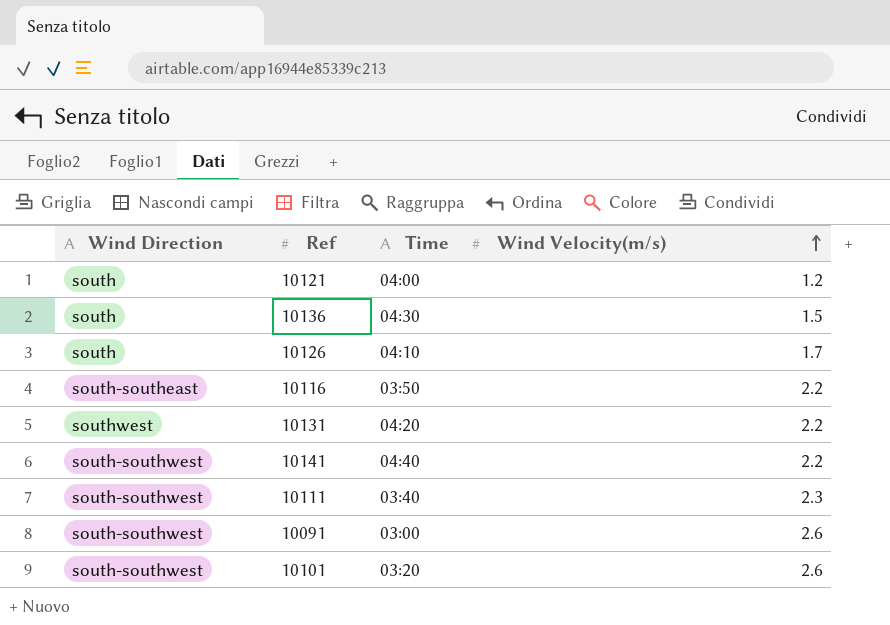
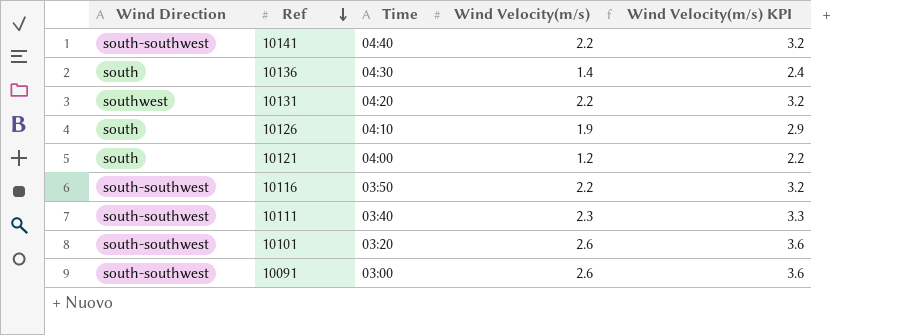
row order: Wind Velocity(m/s) ascending -> Ref descending
column Wind Velocity(m/s) KPI | formula: none -> [Wind Velocity(m/s)] + 1
10136 | Wind Velocity(m/s): 1.5 -> 1.4
10126 | Wind Velocity(m/s): 1.7 -> 1.9
10116 | Wind Direction: south-southeast -> south-southwest

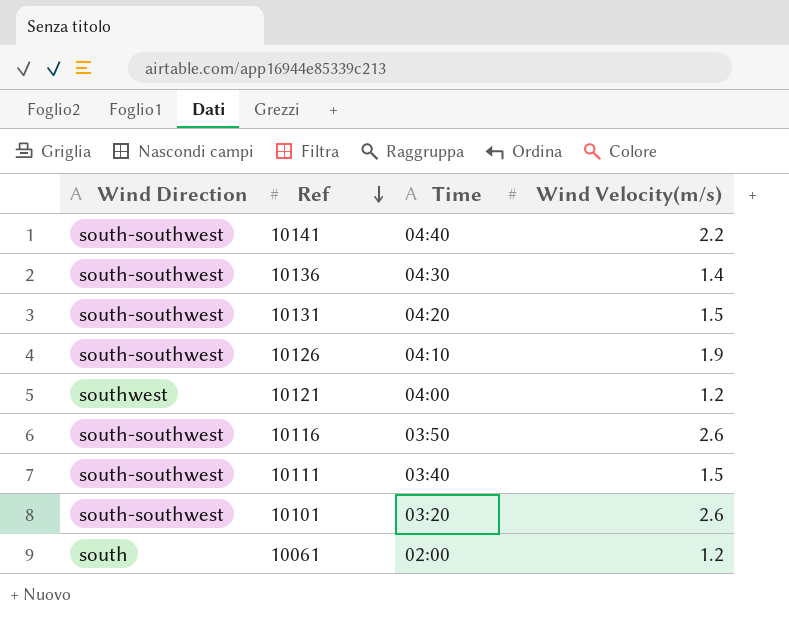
column Wind Velocity(m/s) KPI | formula: [Wind Velocity(m/s)] + 1 -> none
row 10091: south-southwest | 03:00 | 2.6 | 3.6 -> none
10136 | Wind Direction: south -> south-southwest
10131 | Wind Direction: southwest -> south-southwest
10131 | Wind Velocity(m/s): 2.2 -> 1.5
10126 | Wind Direction: south -> south-southwest
10121 | Wind Direction: south -> southwest
10116 | Wind Velocity(m/s): 2.2 -> 2.6
10111 | Wind Velocity(m/s): 2.3 -> 1.5
row 10061: none -> south | 02:00 | 1.2

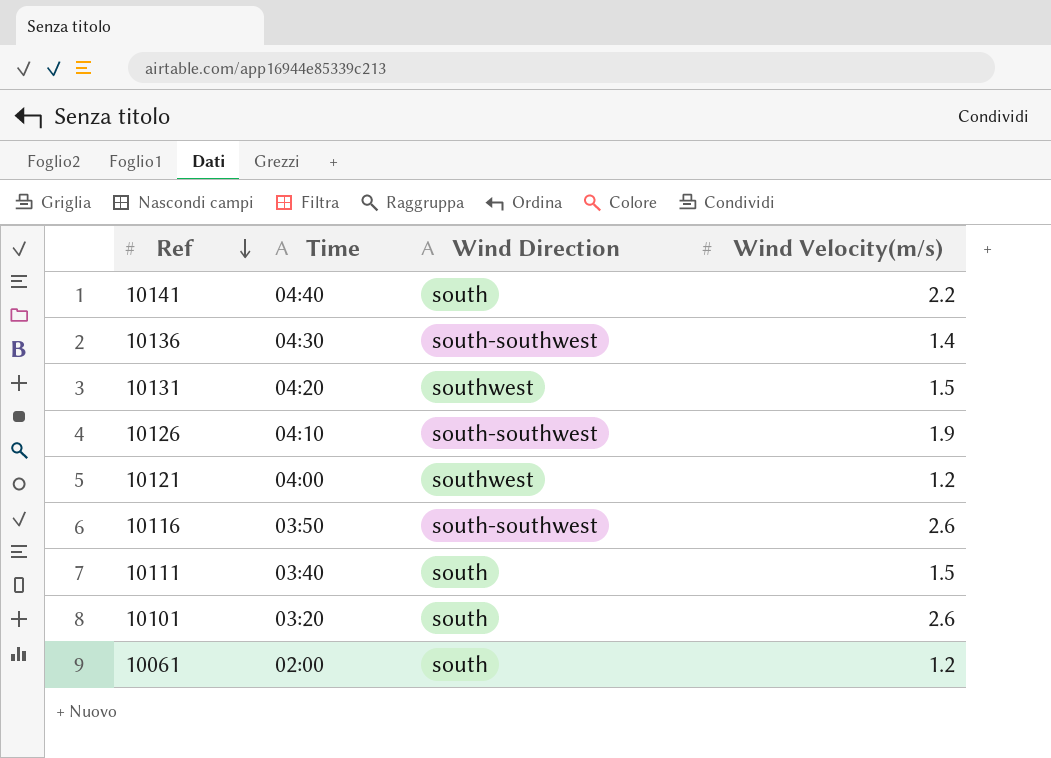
column Wind Direction | position: 1 -> 3
10141 | Wind Direction: south-southwest -> south
10131 | Wind Direction: south-southwest -> southwest
10111 | Wind Direction: south-southwest -> south
10101 | Wind Direction: south-southwest -> south

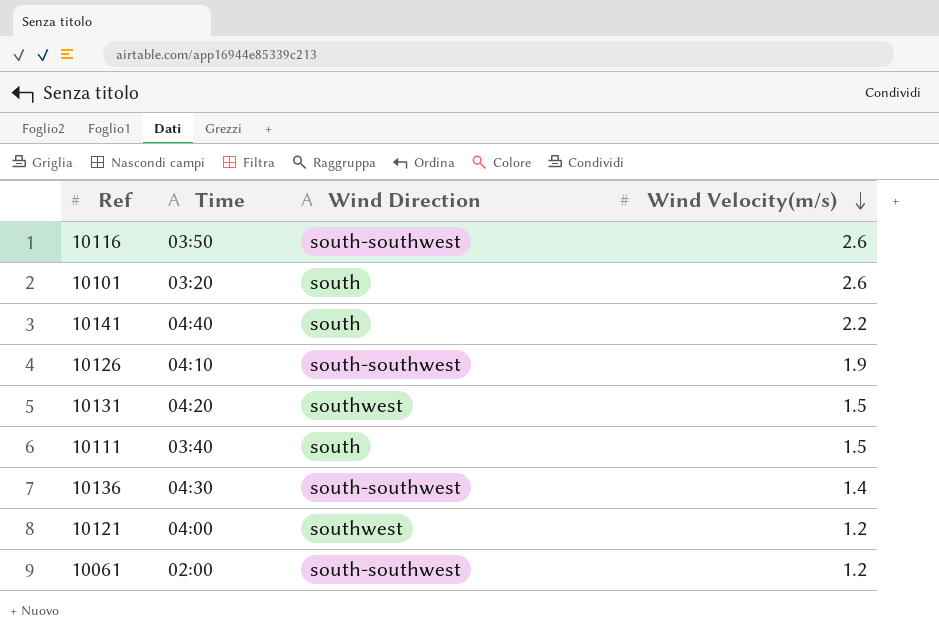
row order: Ref descending -> Wind Velocity(m/s) descending
10061 | Wind Direction: south -> south-southwest

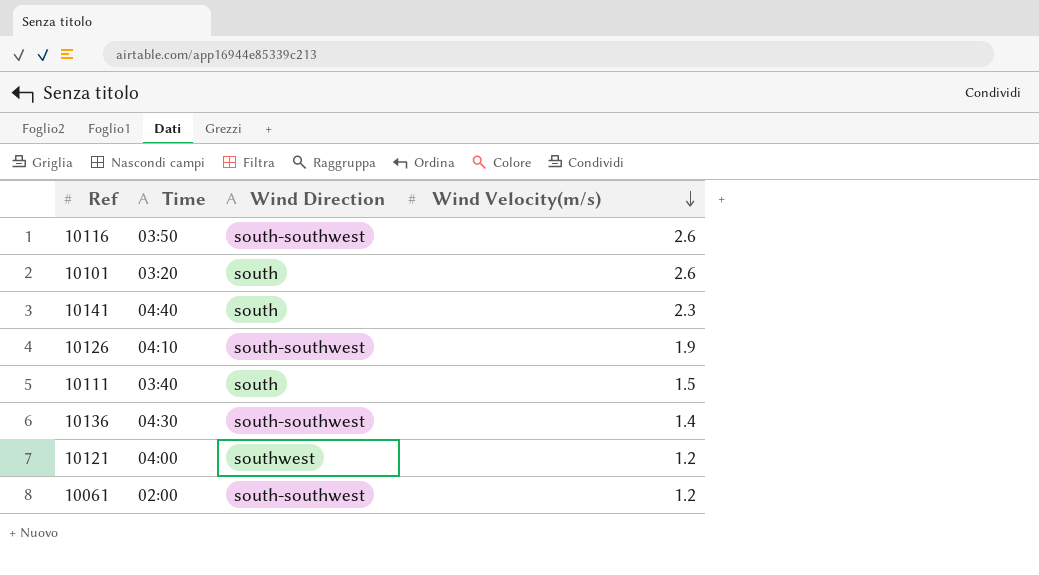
row 10131: 04:20 | southwest | 1.5 -> none
10141 | Wind Velocity(m/s): 2.2 -> 2.3

